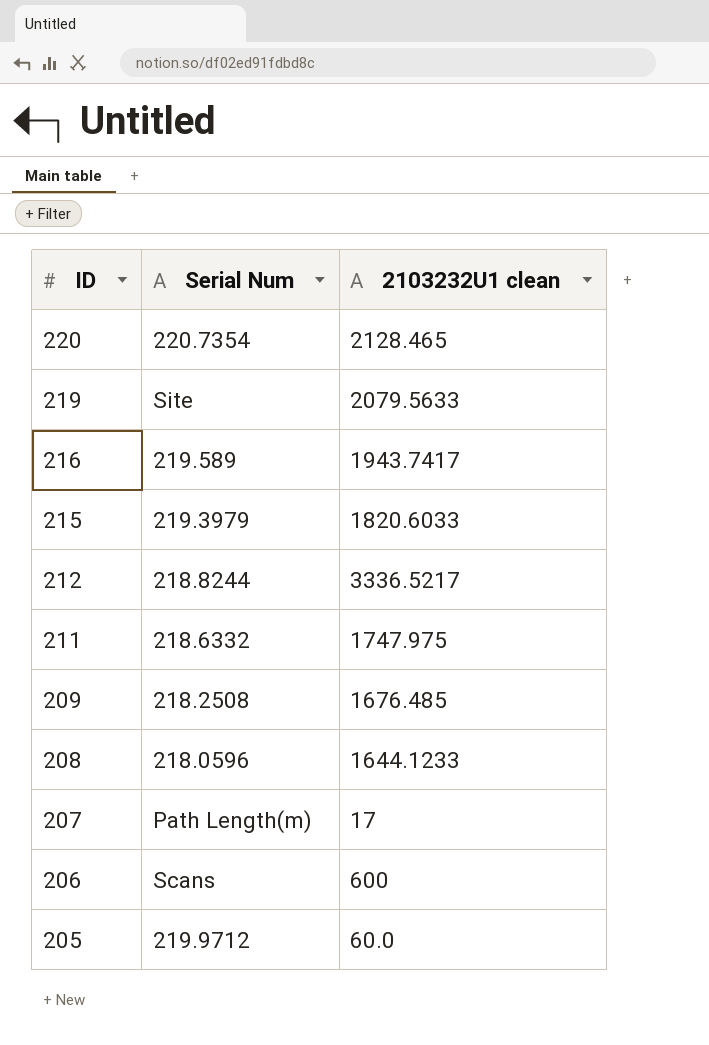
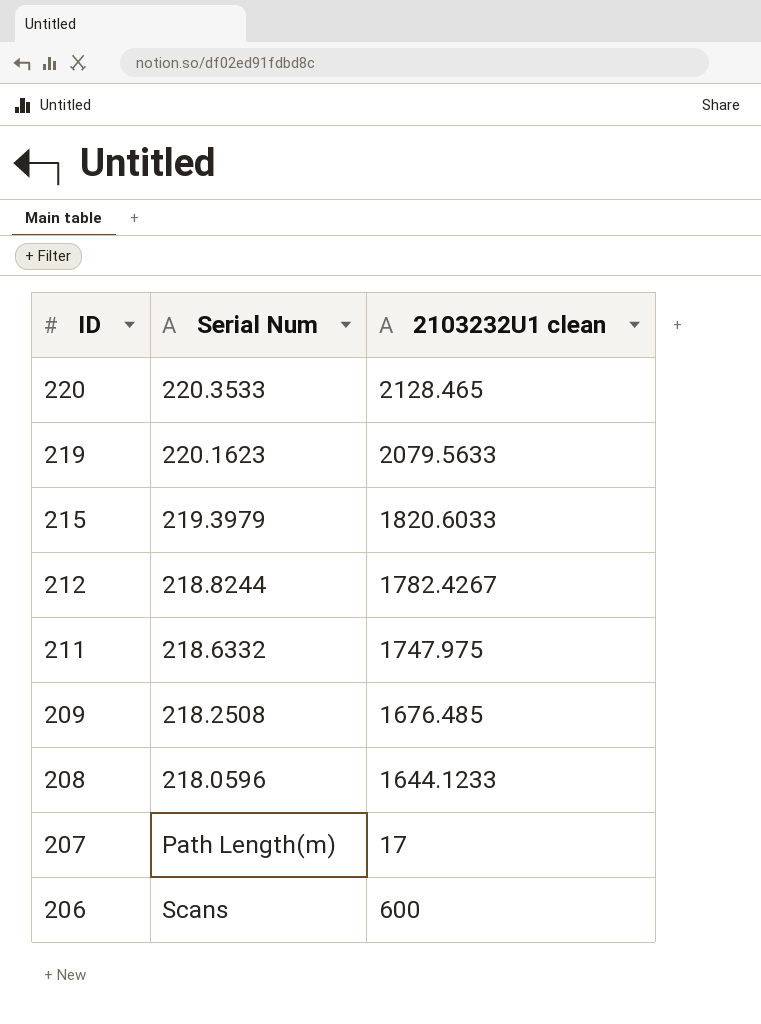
row 216: 219.589 | 1943.7417 -> none
row 205: 219.9712 | 60.0 -> none
220 | Serial Num: 220.7354 -> 220.3533
219 | Serial Num: Site -> 220.1623
212 | 2103232U1 clean: 3336.5217 -> 1782.4267

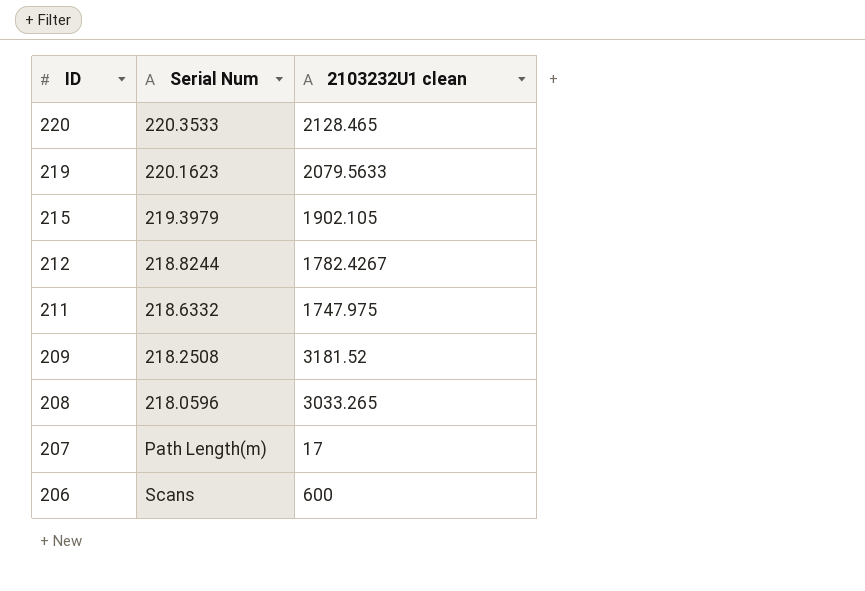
215 | 2103232U1 clean: 1820.6033 -> 1902.105
209 | 2103232U1 clean: 1676.485 -> 3181.52
208 | 2103232U1 clean: 1644.1233 -> 3033.265

